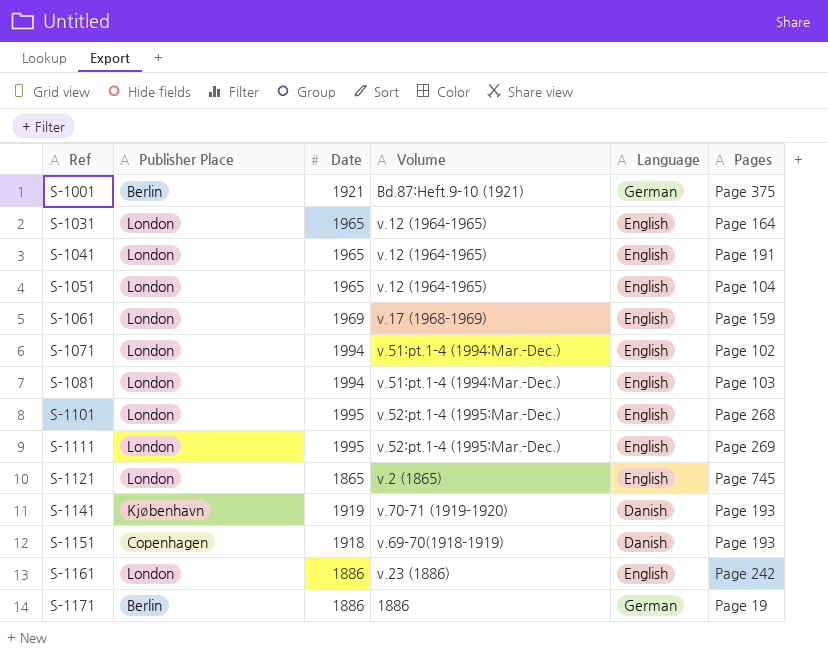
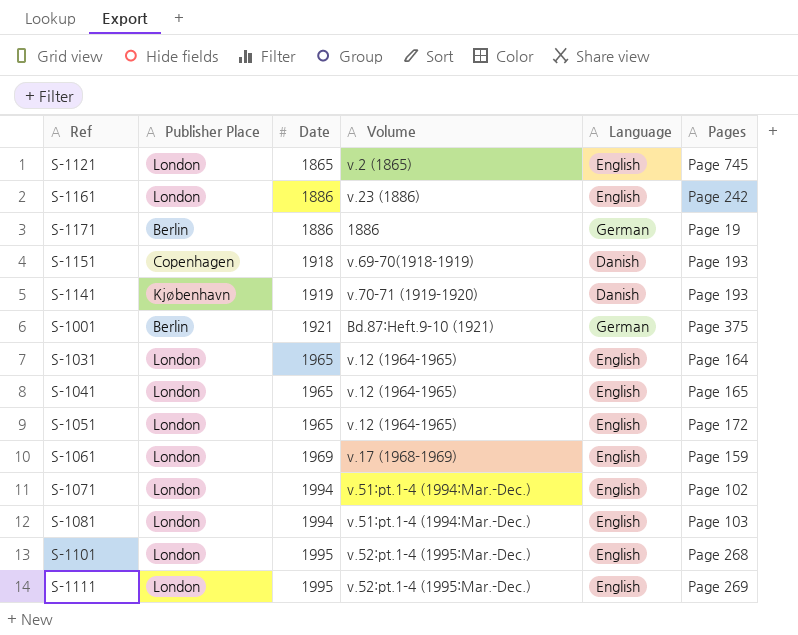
row order: Ref ascending -> Date ascending
S-1041 | Pages: Page 191 -> Page 165
S-1051 | Pages: Page 104 -> Page 172

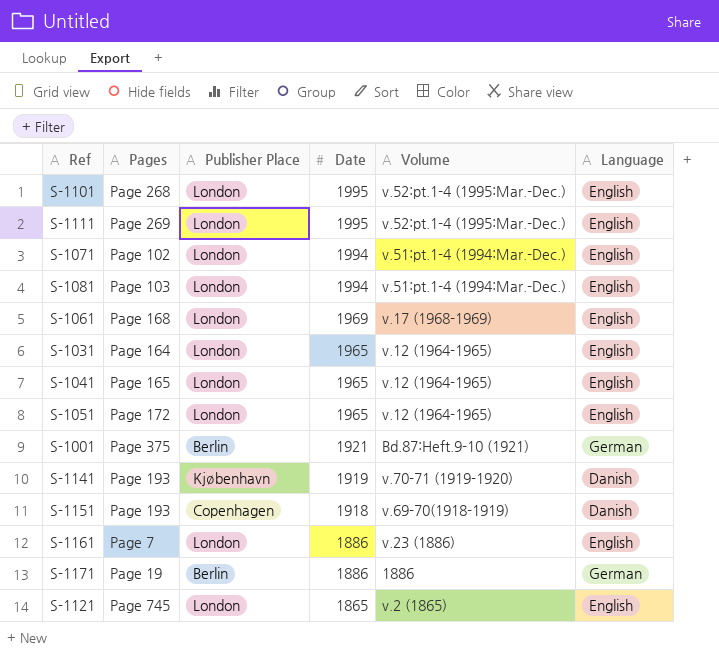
row order: Date ascending -> Date descending
column Pages | position: 6 -> 2
S-1061 | Pages: Page 159 -> Page 168
S-1161 | Pages: Page 242 -> Page 7

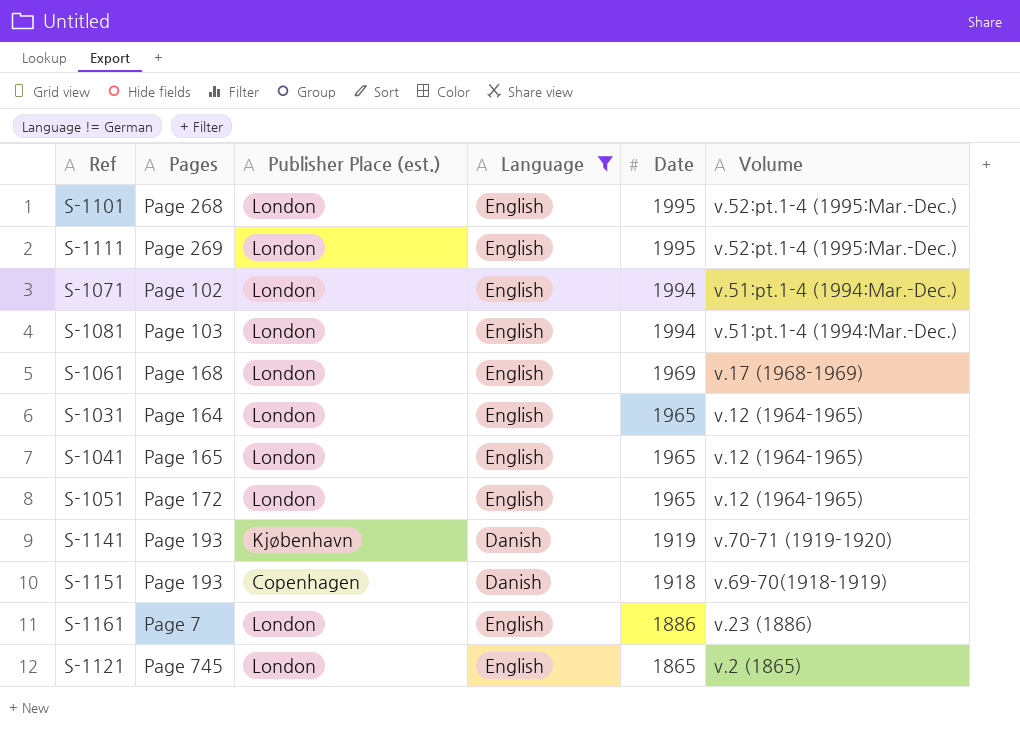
filter: none -> Language != German
column name: Publisher Place -> Publisher Place (est.)
column Language | position: 6 -> 4

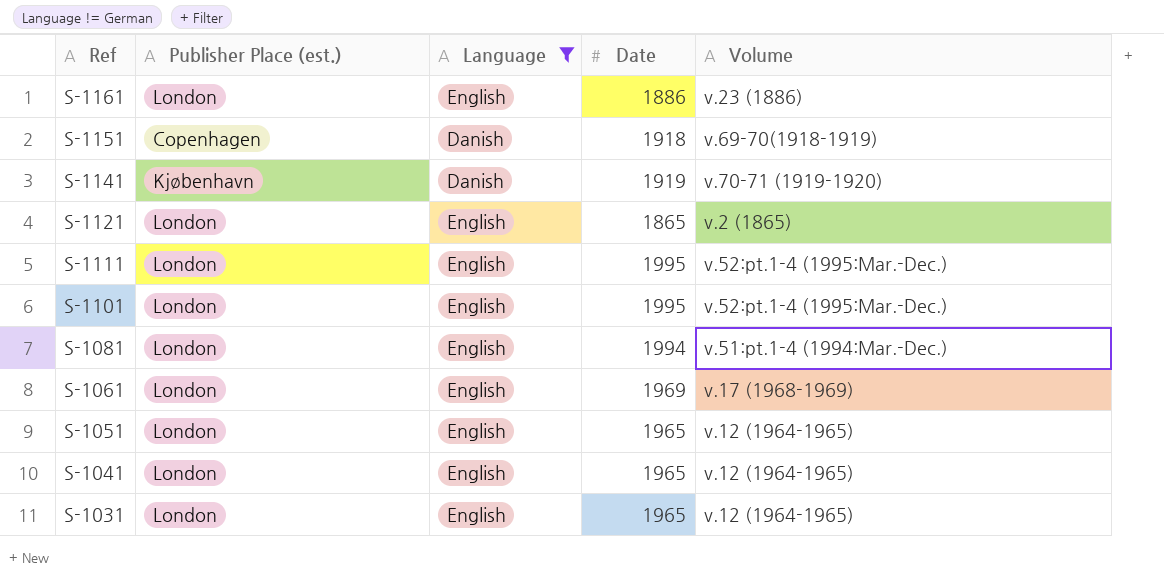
row order: Date descending -> Ref descending
column Pages | position: 2 -> none
row S-1071: Page 102 | London | English | 1994 | v.51:pt.1-4 (1994:Mar.-Dec.) -> none

